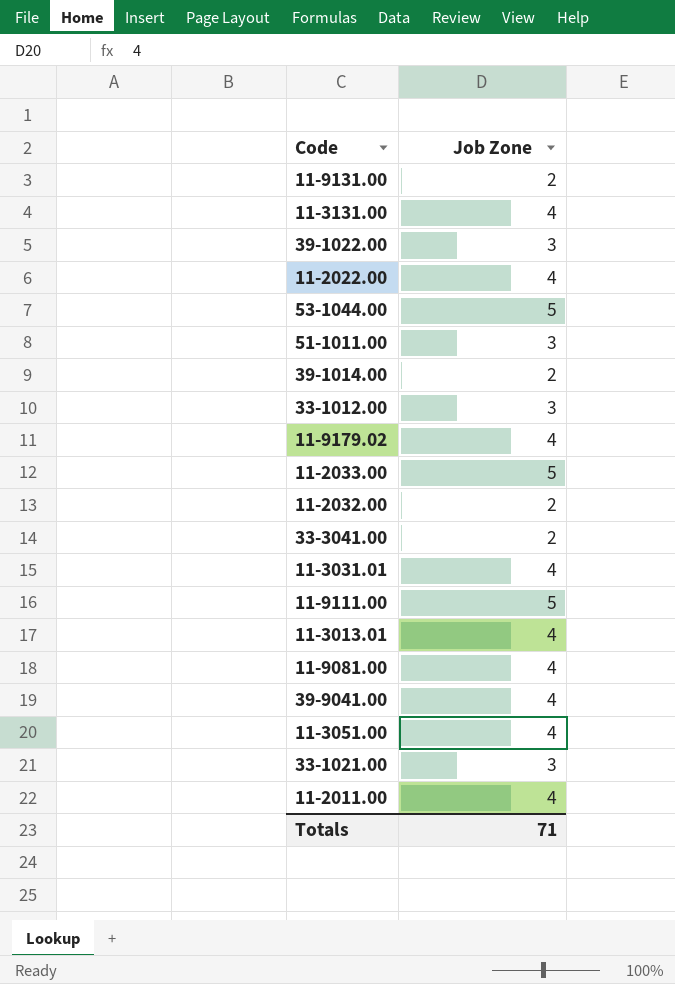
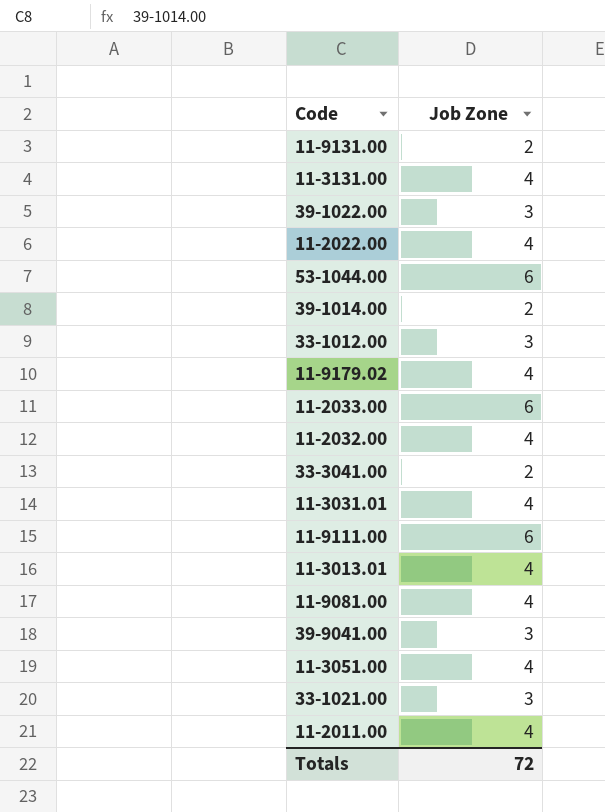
row 51-1011.00: 3 -> none
53-1044.00 | Job Zone: 5 -> 6
11-2033.00 | Job Zone: 5 -> 6
11-2032.00 | Job Zone: 2 -> 4
11-9111.00 | Job Zone: 5 -> 6
39-9041.00 | Job Zone: 4 -> 3
Totals | Job Zone: 71 -> 72

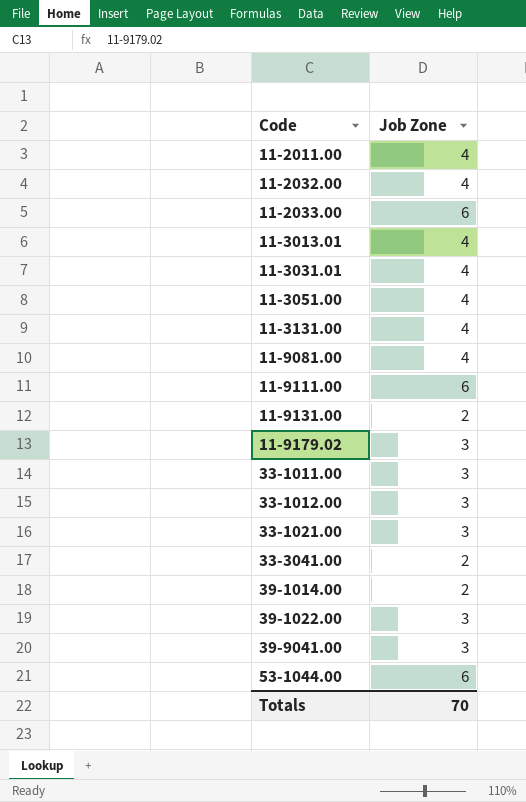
row order: none -> Code ascending
row 11-2022.00: 4 -> none
11-9179.02 | Job Zone: 4 -> 3
row 33-1011.00: none -> 3
Totals | Job Zone: 72 -> 70

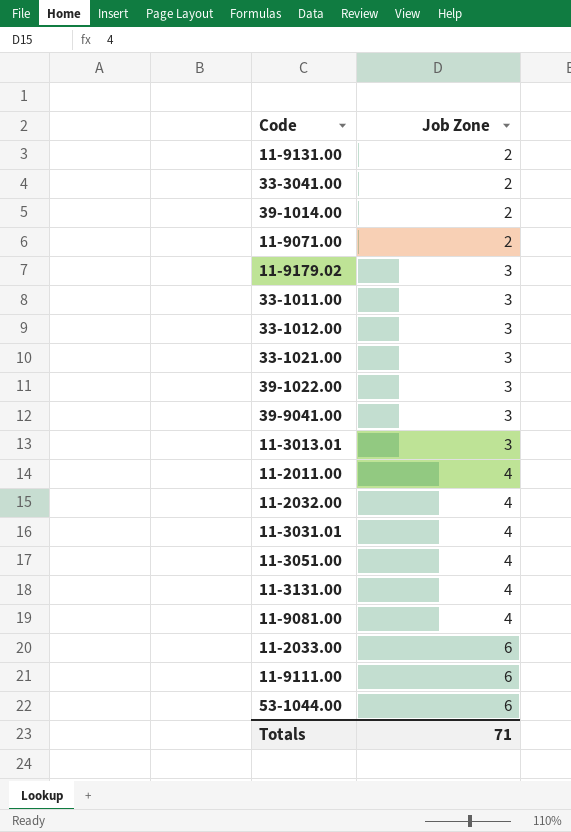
row order: Code ascending -> Job Zone ascending
row 11-9071.00: none -> 2
11-3013.01 | Job Zone: 4 -> 3
Totals | Job Zone: 70 -> 71

